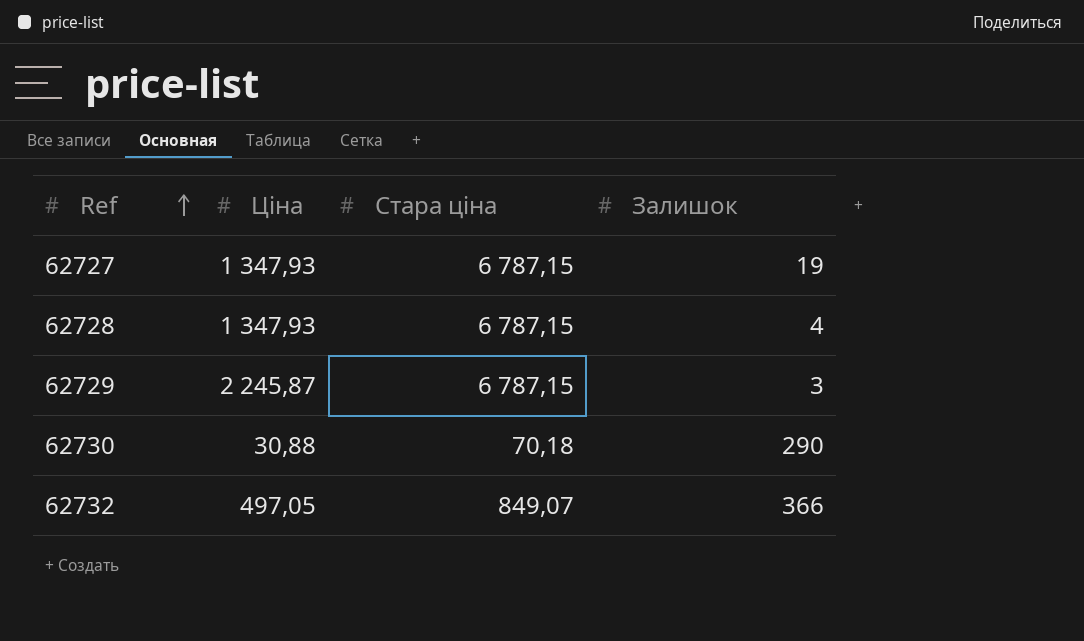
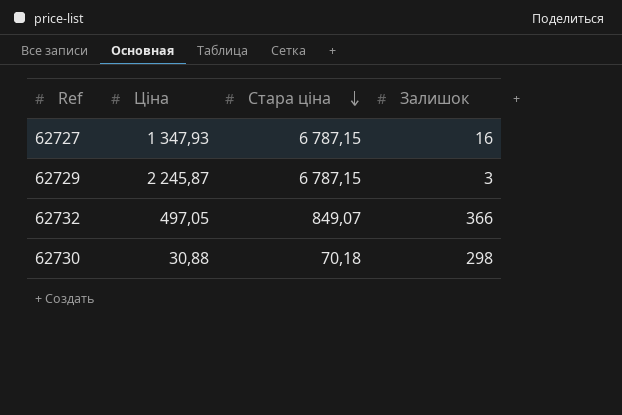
row order: Ref ascending -> Стара ціна descending
row 62728: 1 347,93 | 6 787,15 | 4 -> none
62727 | Залишок: 19 -> 16
62730 | Залишок: 290 -> 298

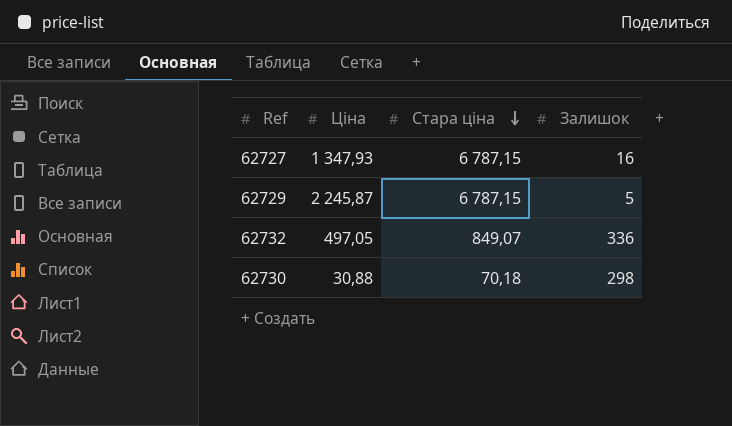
62729 | Залишок: 3 -> 5
62732 | Залишок: 366 -> 336

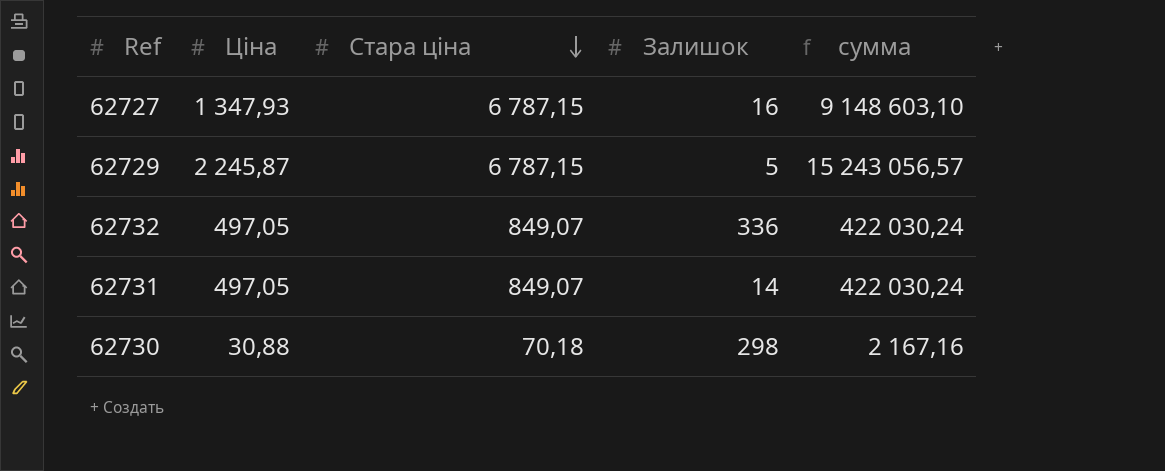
column сумма | formula: none -> [Ціна] * [Стара ціна]
row 62731: none -> 497,05 | 849,07 | 14 | 422 030,24

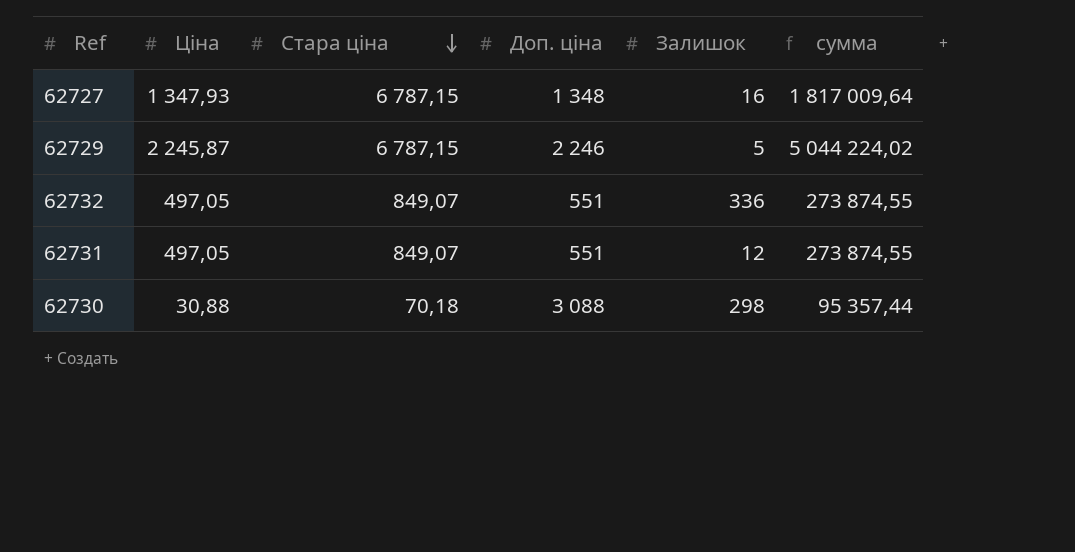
column Доп. ціна | position: none -> 4
column сумма | formula: [Ціна] * [Стара ціна] -> [Ціна] * [Доп. ціна]
62731 | Залишок: 14 -> 12

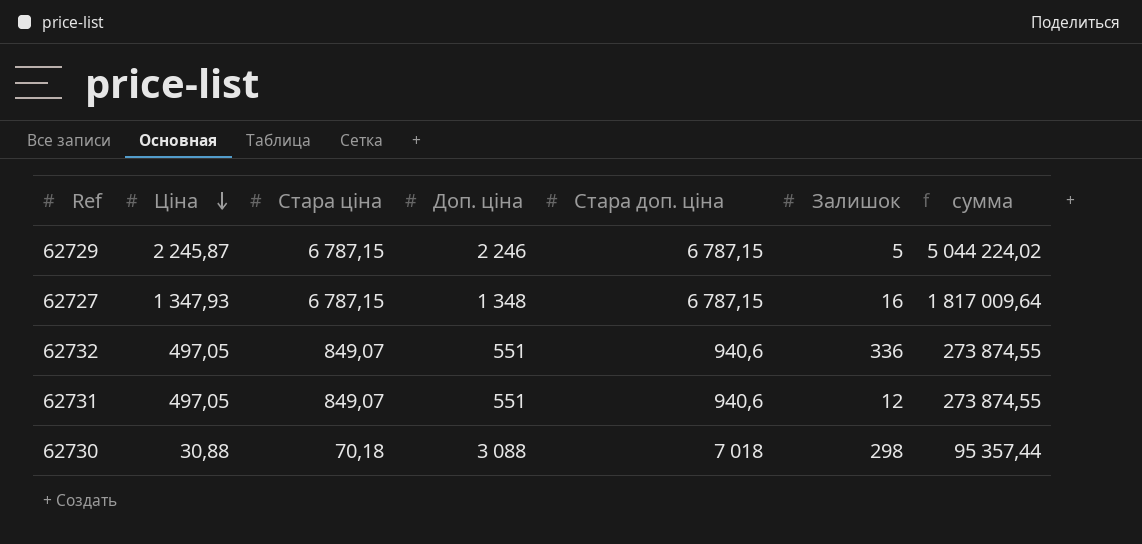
row order: Стара ціна descending -> Ціна descending
column Стара доп. ціна | position: none -> 5

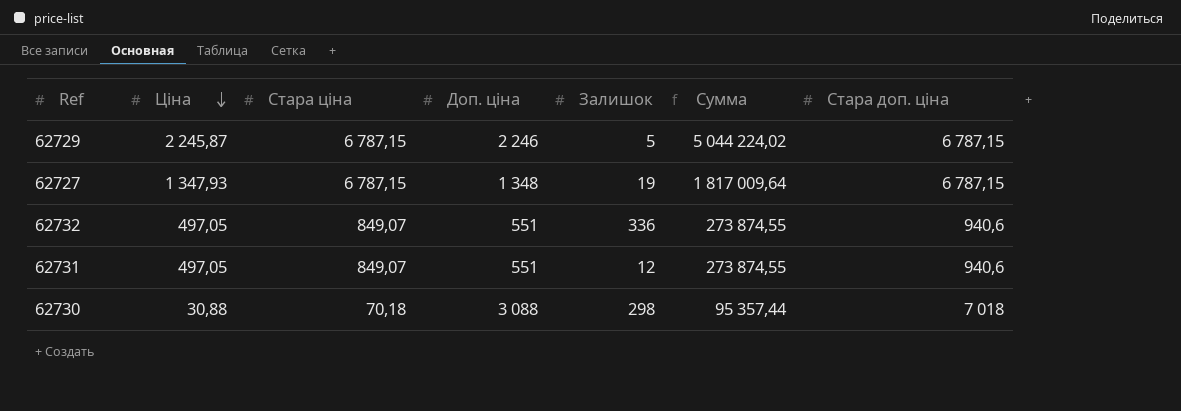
column name: сумма -> Сумма
column Стара доп. ціна | position: 5 -> 7
62727 | Залишок: 16 -> 19

